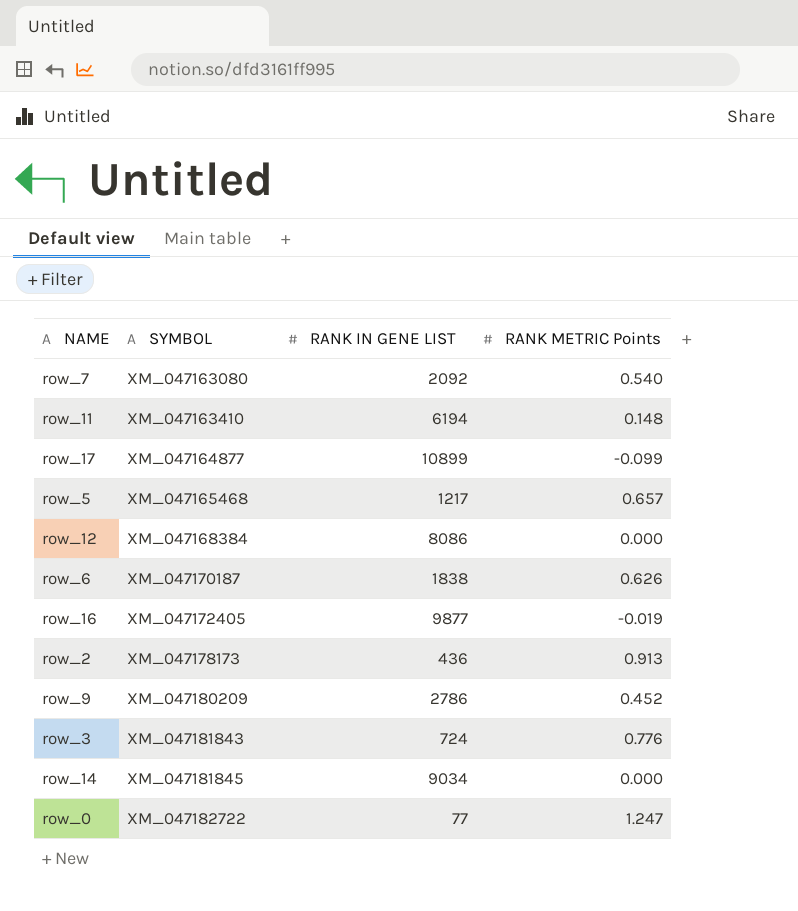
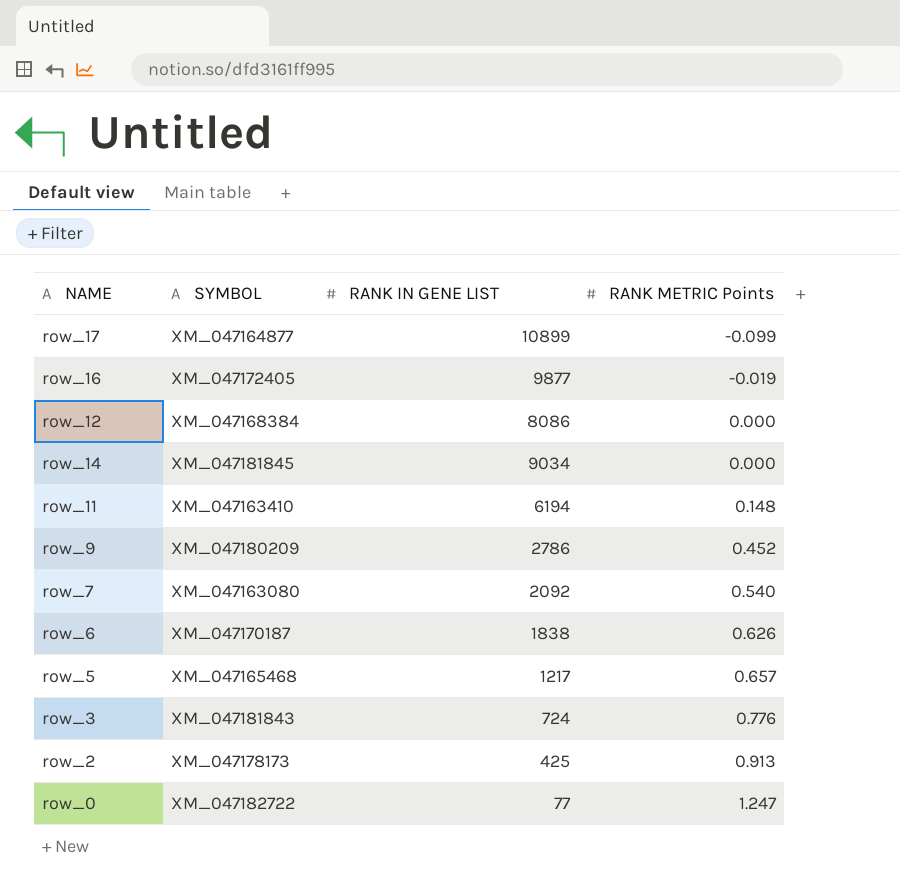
row order: SYMBOL ascending -> RANK METRIC Points ascending
row_2 | RANK IN GENE LIST: 436 -> 425

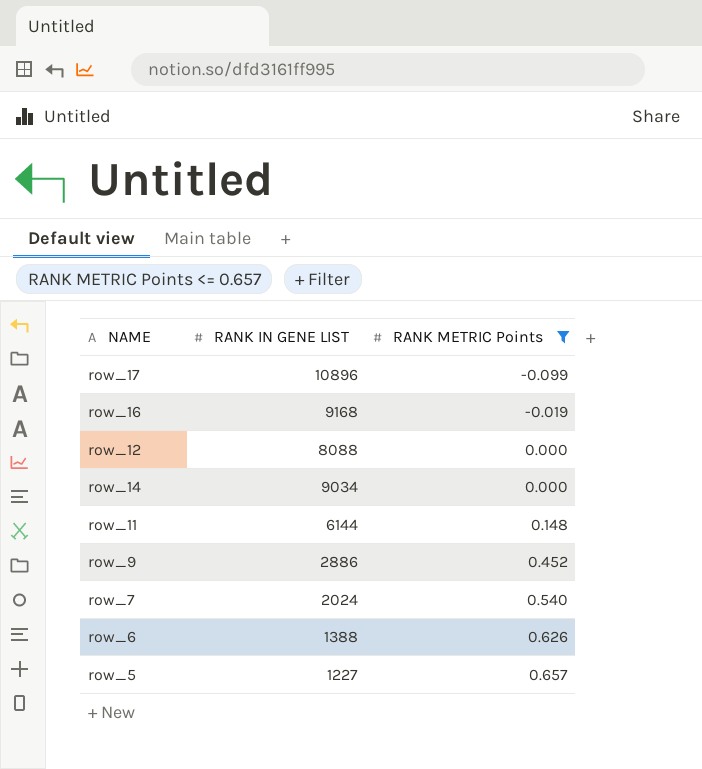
filter: none -> RANK METRIC Points <= 0.657
column SYMBOL | position: 2 -> none
row_17 | RANK IN GENE LIST: 10899 -> 10896
row_16 | RANK IN GENE LIST: 9877 -> 9168
row_12 | RANK IN GENE LIST: 8086 -> 8088
row_11 | RANK IN GENE LIST: 6194 -> 6144
row_9 | RANK IN GENE LIST: 2786 -> 2886
row_7 | RANK IN GENE LIST: 2092 -> 2024
row_6 | RANK IN GENE LIST: 1838 -> 1388
row_5 | RANK IN GENE LIST: 1217 -> 1227

